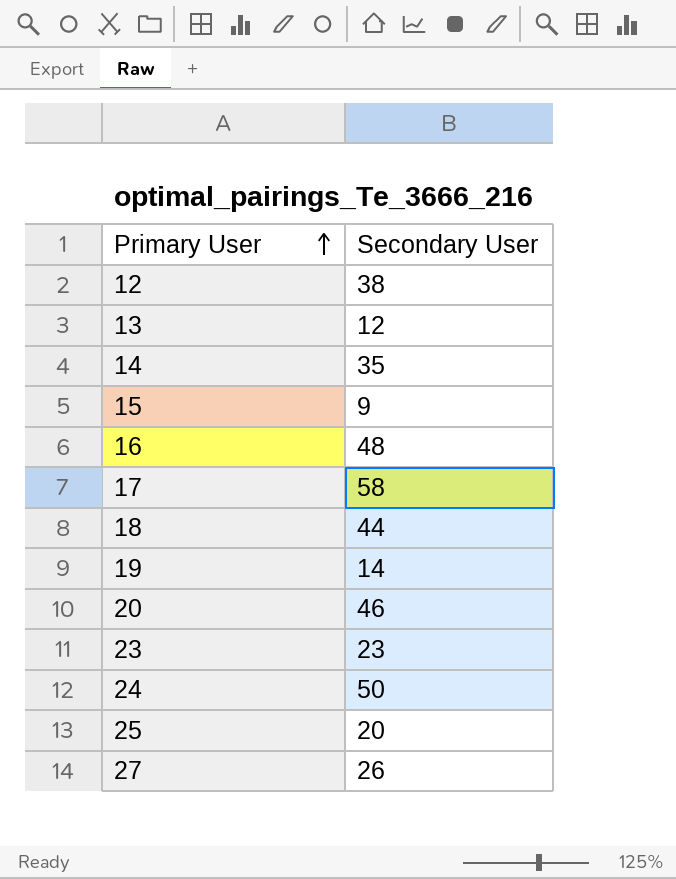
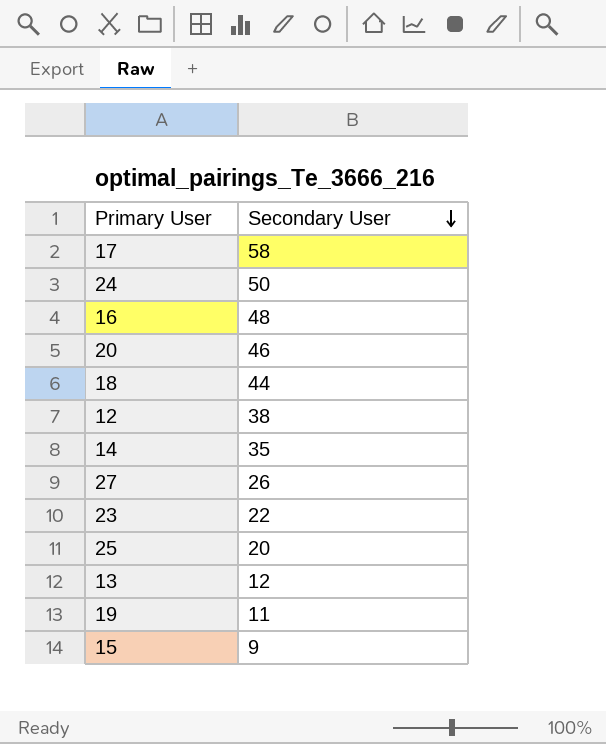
row order: Primary User ascending -> Secondary User descending
23 | Secondary User: 23 -> 22
19 | Secondary User: 14 -> 11

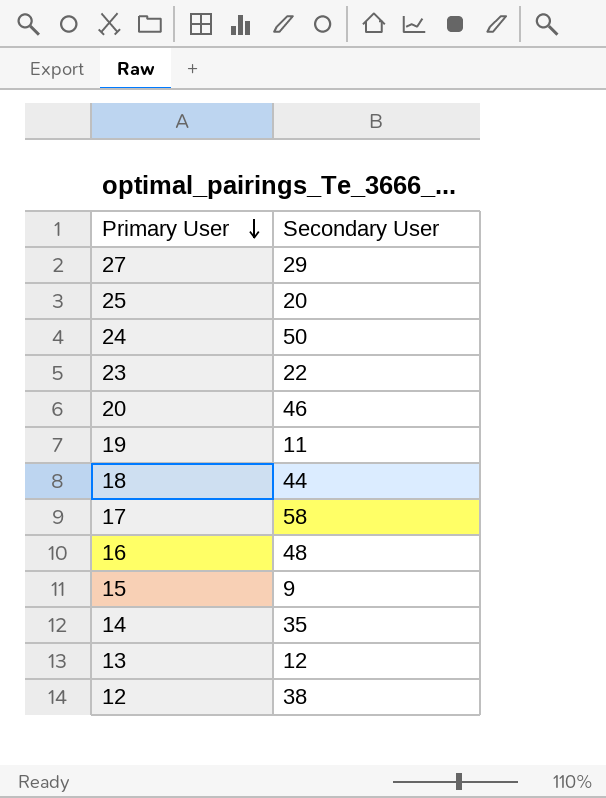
row order: Secondary User descending -> Primary User descending
27 | Secondary User: 26 -> 29

